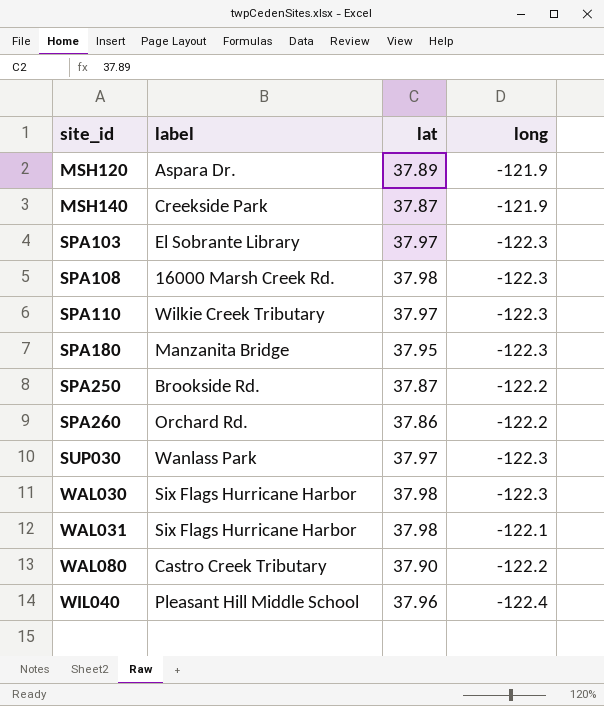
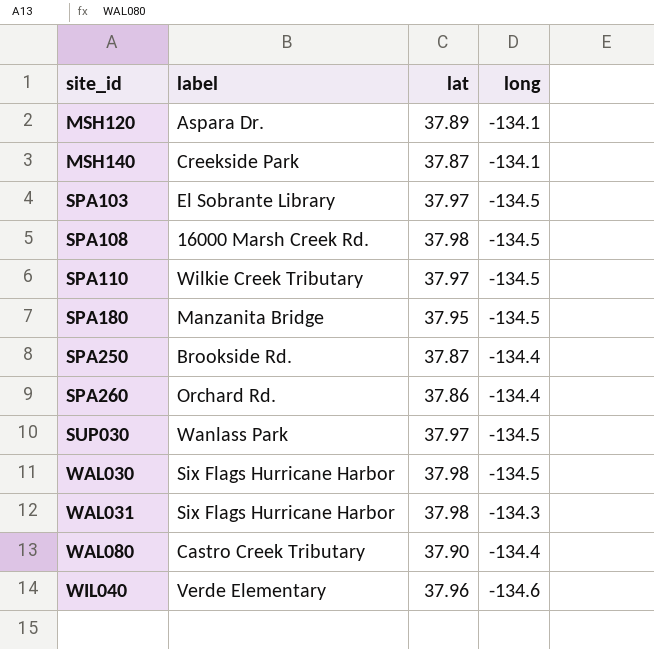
MSH120 | long: -121.9 -> -134.1
MSH140 | long: -121.9 -> -134.1
SPA103 | long: -122.3 -> -134.5
SPA108 | long: -122.3 -> -134.5
SPA110 | long: -122.3 -> -134.5
SPA180 | long: -122.3 -> -134.5
SPA250 | long: -122.2 -> -134.4
SPA260 | long: -122.2 -> -134.4
SUP030 | long: -122.3 -> -134.5
WAL030 | long: -122.3 -> -134.5
WAL031 | long: -122.1 -> -134.3
WAL080 | long: -122.2 -> -134.4
WIL040 | label: Pleasant Hill Middle School -> Verde Elementary
WIL040 | long: -122.4 -> -134.6

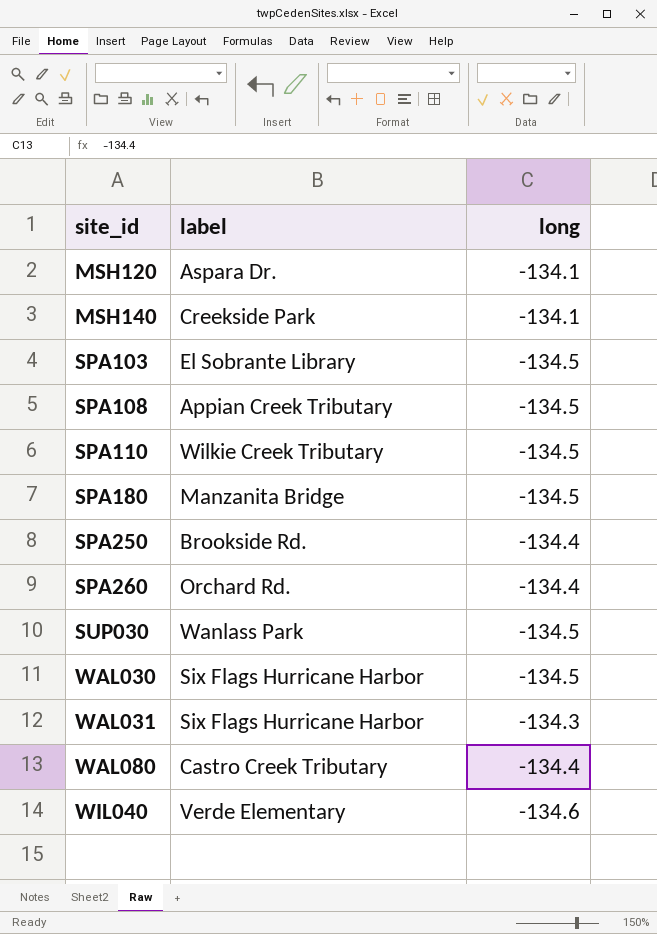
column lat | position: 3 -> none
SPA108 | label: 16000 Marsh Creek Rd. -> Appian Creek Tributary

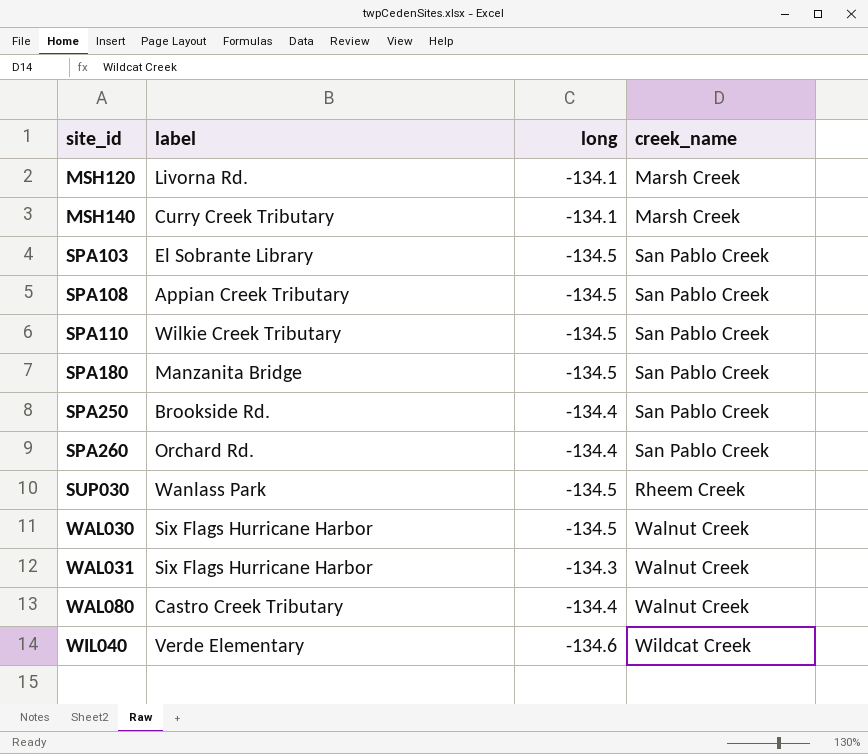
column creek_name | position: none -> 4
MSH120 | label: Aspara Dr. -> Livorna Rd.
MSH140 | label: Creekside Park -> Curry Creek Tributary

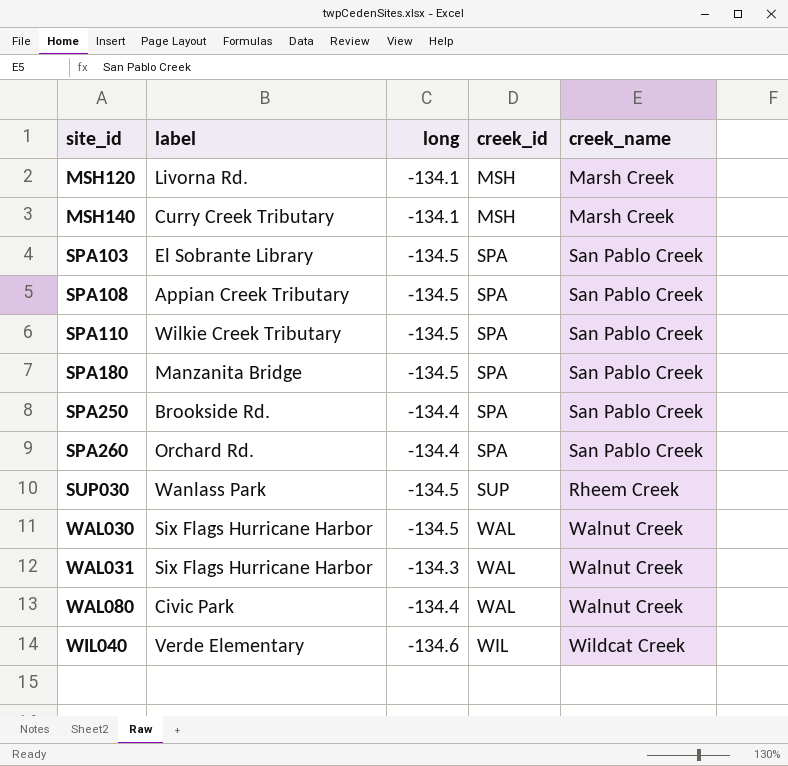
column creek_id | position: none -> 4
WAL080 | label: Castro Creek Tributary -> Civic Park

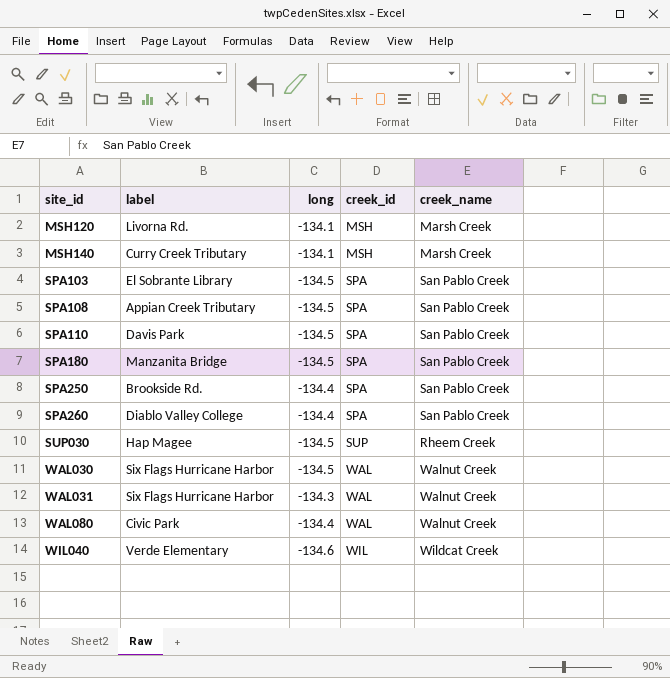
SPA110 | label: Wilkie Creek Tributary -> Davis Park
SPA260 | label: Orchard Rd. -> Diablo Valley College
SUP030 | label: Wanlass Park -> Hap Magee

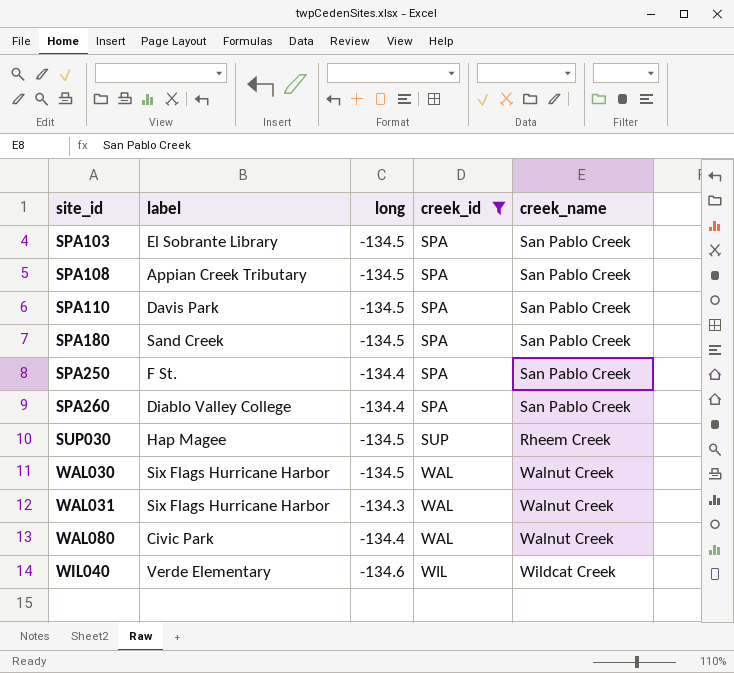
filter: none -> creek_id != MSH
SPA180 | label: Manzanita Bridge -> Sand Creek
SPA250 | label: Brookside Rd. -> F St.

